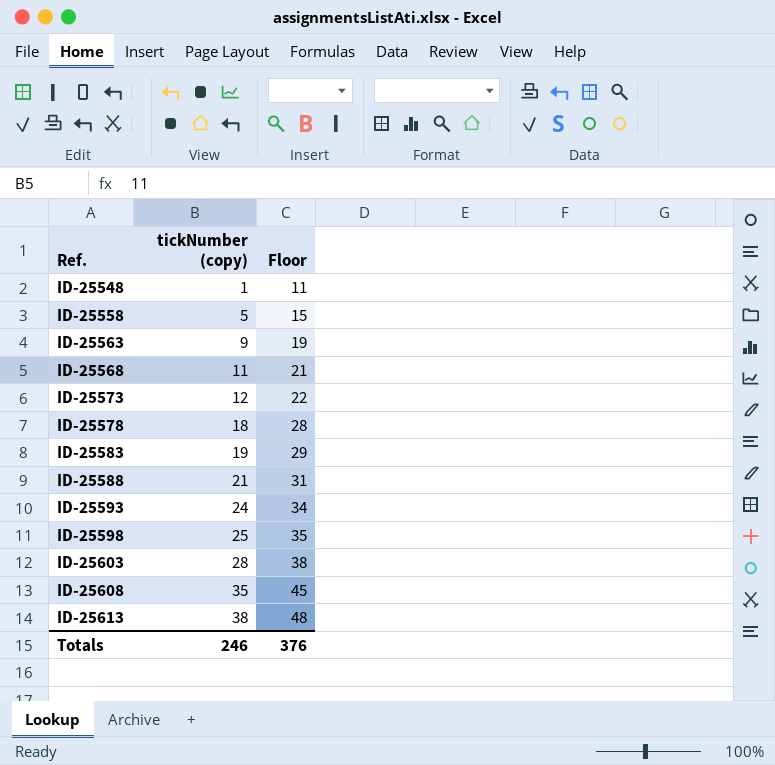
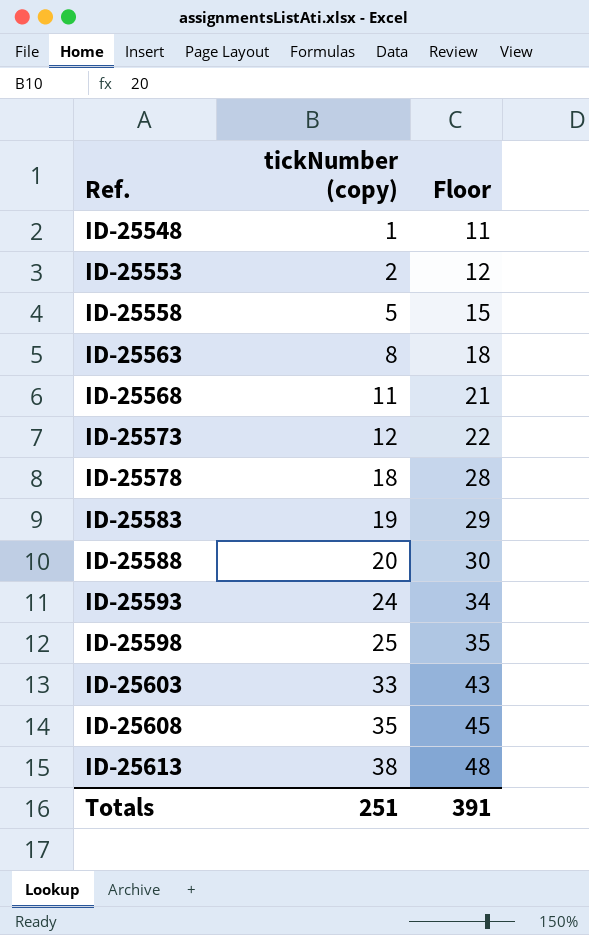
row ID-25553: none -> 2 | 12
ID-25563 | tickNumber (copy): 9 -> 8
ID-25563 | Floor: 19 -> 18
ID-25588 | tickNumber (copy): 21 -> 20
ID-25588 | Floor: 31 -> 30
ID-25603 | tickNumber (copy): 28 -> 33
ID-25603 | Floor: 38 -> 43
Totals | tickNumber (copy): 246 -> 251
Totals | Floor: 376 -> 391

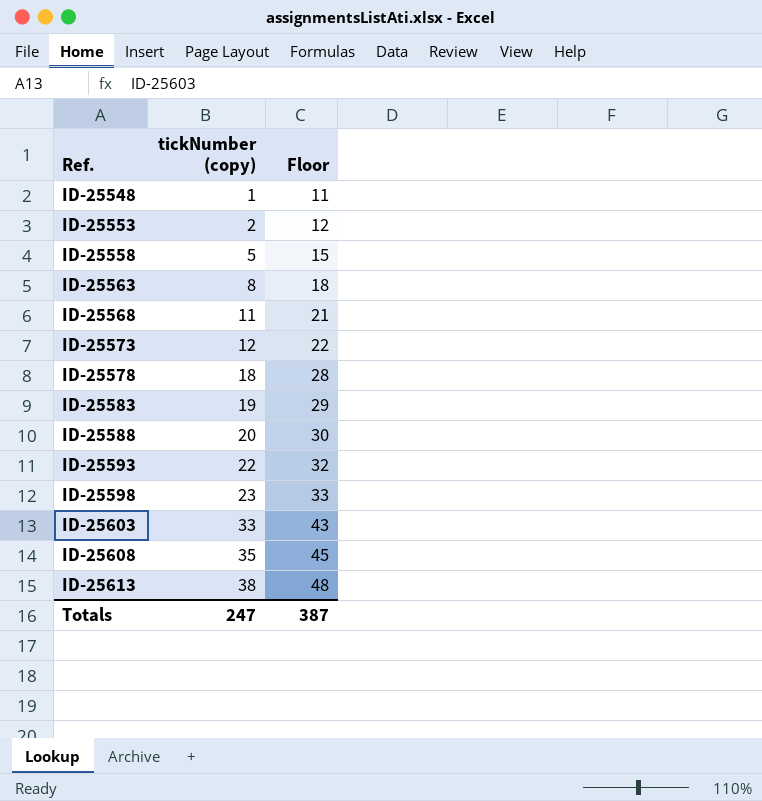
ID-25593 | tickNumber (copy): 24 -> 22
ID-25593 | Floor: 34 -> 32
ID-25598 | tickNumber (copy): 25 -> 23
ID-25598 | Floor: 35 -> 33
Totals | tickNumber (copy): 251 -> 247
Totals | Floor: 391 -> 387

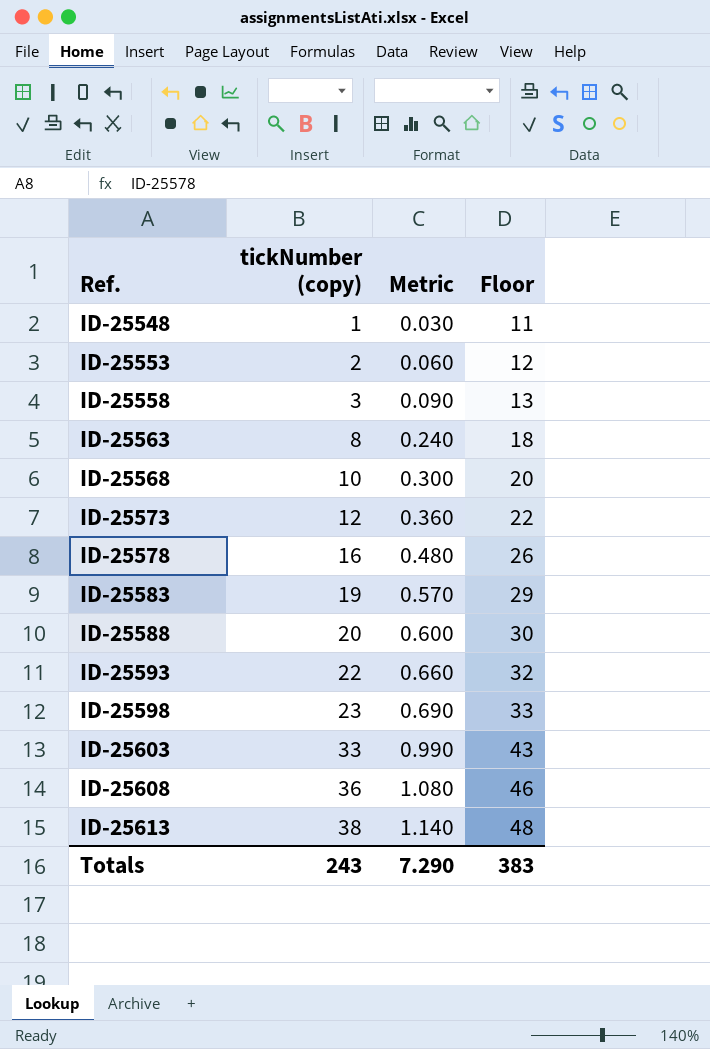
column Metric | formula: none -> [tickNumber (copy)] * 0.03
ID-25558 | tickNumber (copy): 5 -> 3
ID-25558 | Floor: 15 -> 13
ID-25568 | tickNumber (copy): 11 -> 10
ID-25568 | Floor: 21 -> 20
ID-25578 | tickNumber (copy): 18 -> 16
ID-25578 | Floor: 28 -> 26
ID-25608 | tickNumber (copy): 35 -> 36
ID-25608 | Floor: 45 -> 46
Totals | tickNumber (copy): 247 -> 243
Totals | Floor: 387 -> 383

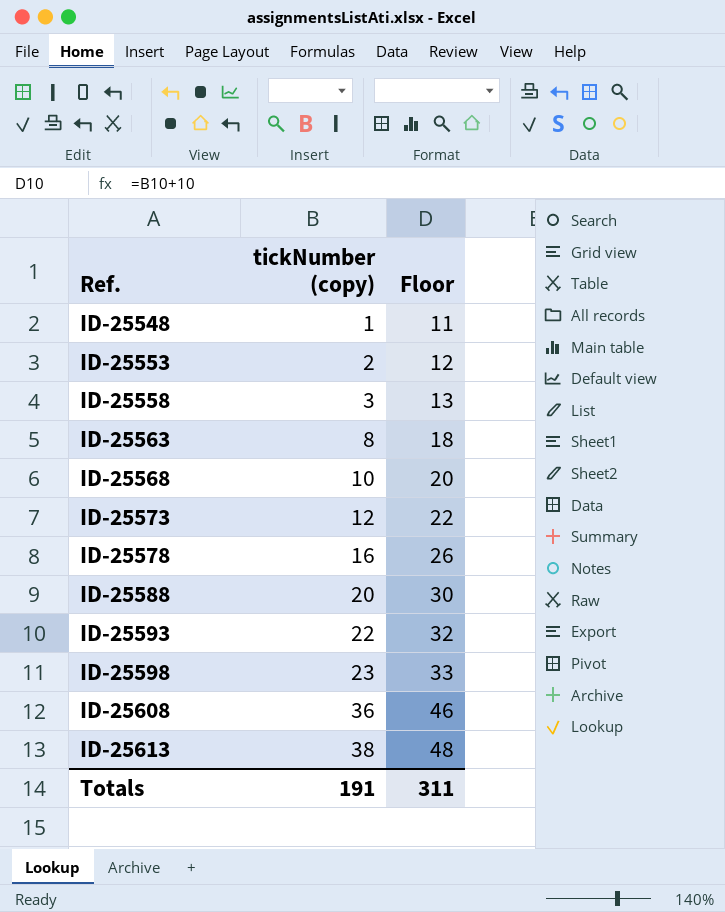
column Metric | formula: [tickNumber (copy)] * 0.03 -> none
row ID-25583: 19 | 0.570 | 29 -> none
row ID-25603: 33 | 0.990 | 43 -> none
Totals | tickNumber (copy): 243 -> 191
Totals | Floor: 383 -> 311

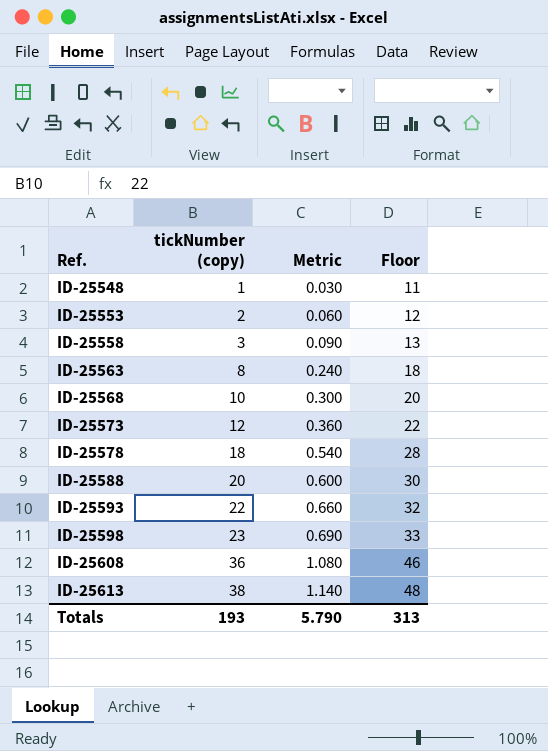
column Metric | formula: none -> [tickNumber (copy)] * 0.03
ID-25578 | tickNumber (copy): 16 -> 18
ID-25578 | Floor: 26 -> 28
Totals | tickNumber (copy): 191 -> 193
Totals | Floor: 311 -> 313

